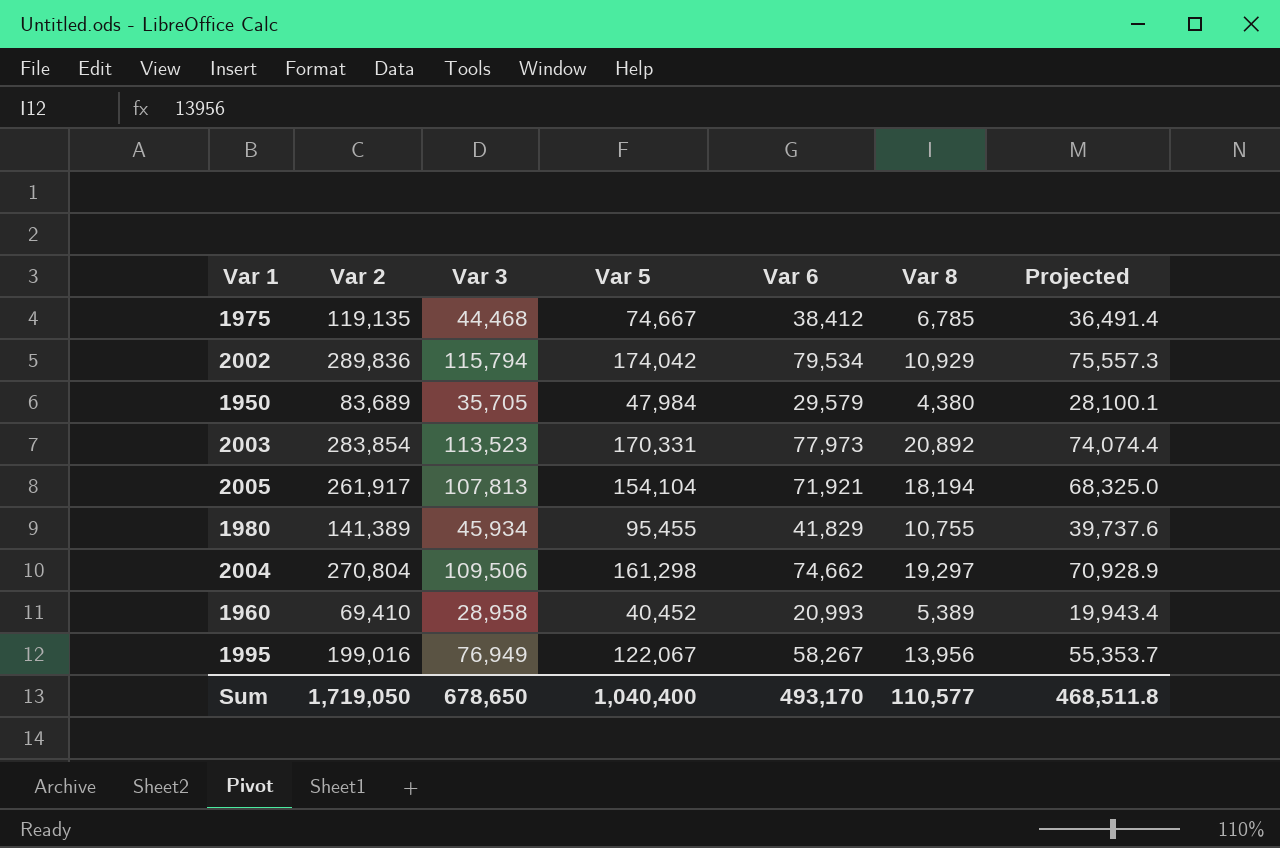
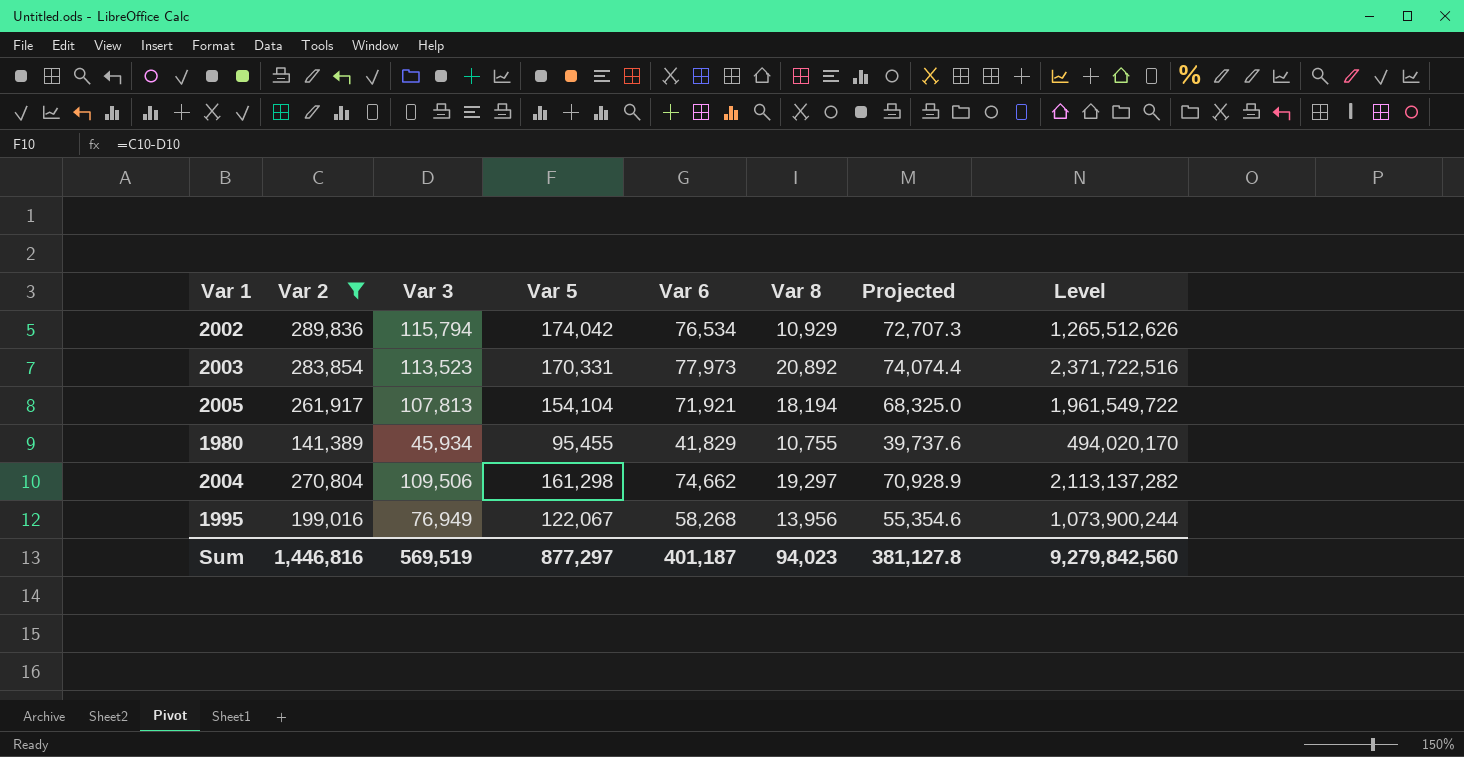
filter: none -> Var 2 >= 141,389
column Level | formula: none -> [Var 3] * [Var 8]
2002 | Var 6: 79,534 -> 76,534
2002 | Projected: 75,557.3 -> 72,707.3
1995 | Var 6: 58,267 -> 58,268
1995 | Projected: 55,353.7 -> 55,354.6
Sum | Var 2: 1,719,050 -> 1,446,816
Sum | Var 3: 678,650 -> 569,519
Sum | Var 5: 1,040,400 -> 877,297
Sum | Var 6: 493,170 -> 401,187
Sum | Var 8: 110,577 -> 94,023
Sum | Projected: 468,511.8 -> 381,127.8

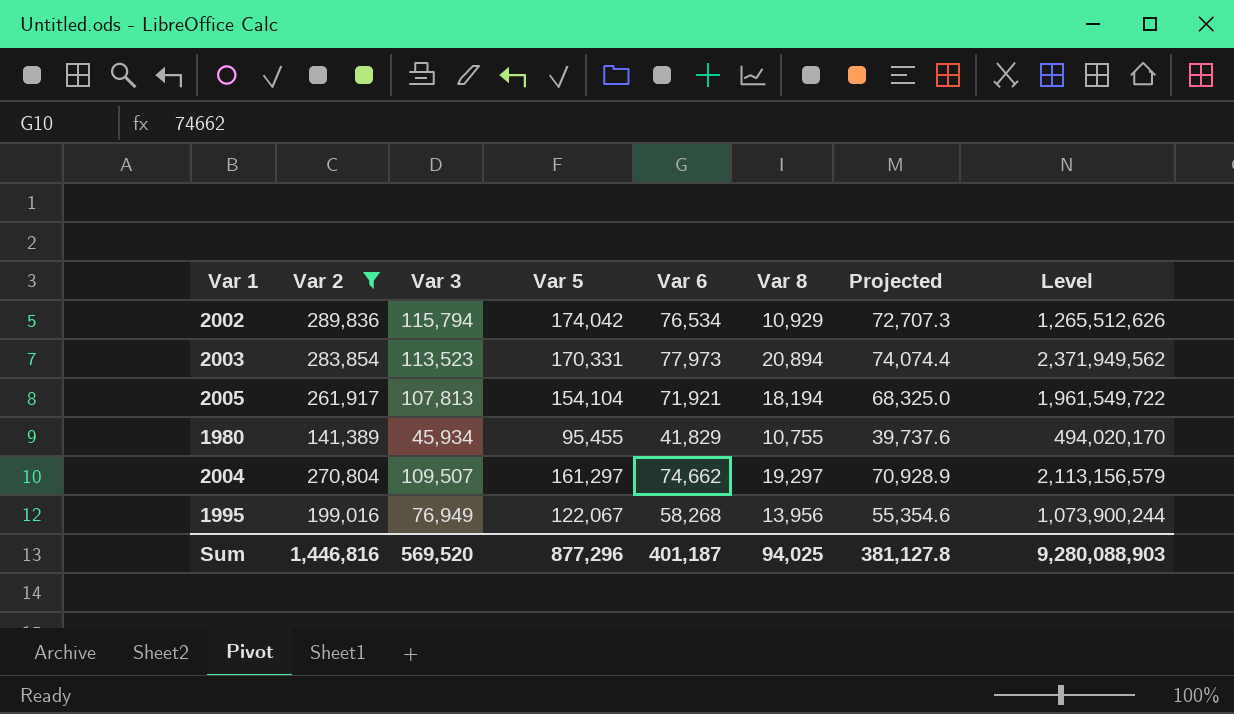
2003 | Var 8: 20,892 -> 20,894
2003 | Level: 2,371,722,516 -> 2,371,949,562
2004 | Var 3: 109,506 -> 109,507
2004 | Var 5: 161,298 -> 161,297
2004 | Level: 2,113,137,282 -> 2,113,156,579
Sum | Var 3: 569,519 -> 569,520
Sum | Var 5: 877,297 -> 877,296
Sum | Var 8: 94,023 -> 94,025
Sum | Level: 9,279,842,560 -> 9,280,088,903

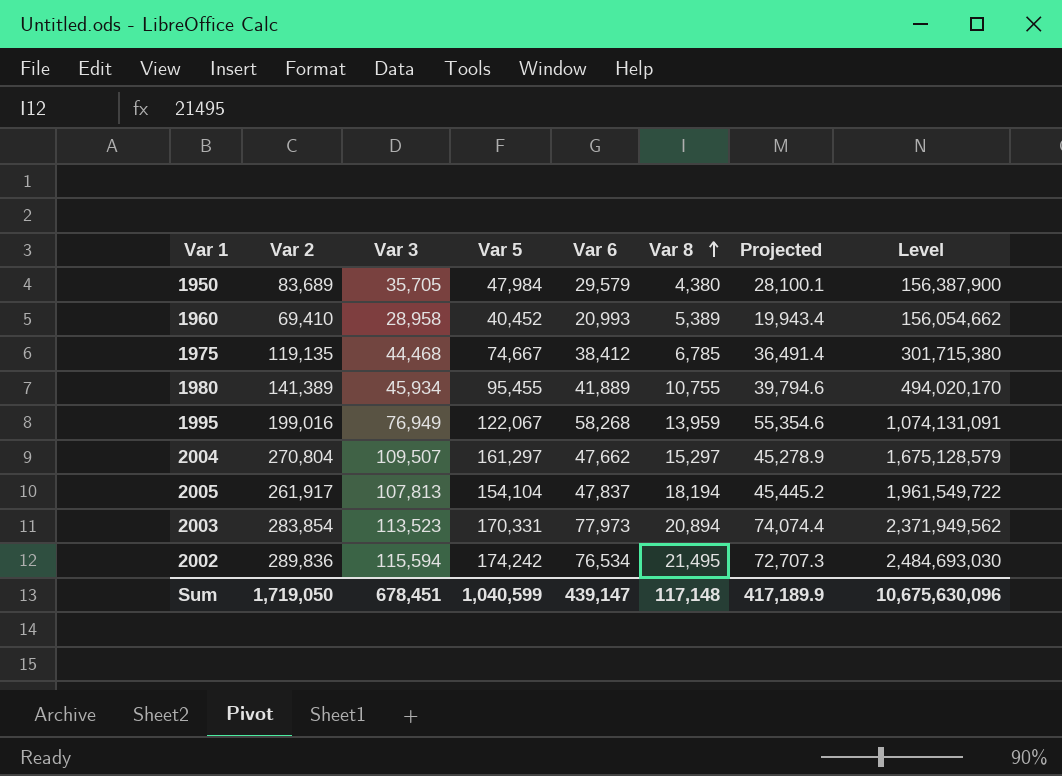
filter: Var 2 >= 141,389 -> none
row order: none -> Var 8 ascending
1980 | Var 6: 41,829 -> 41,889
1980 | Projected: 39,737.6 -> 39,794.6
1995 | Var 8: 13,956 -> 13,959
1995 | Level: 1,073,900,244 -> 1,074,131,091
2004 | Var 6: 74,662 -> 47,662
2004 | Var 8: 19,297 -> 15,297
2004 | Projected: 70,928.9 -> 45,278.9
2004 | Level: 2,113,156,579 -> 1,675,128,579
2005 | Var 6: 71,921 -> 47,837
2005 | Projected: 68,325.0 -> 45,445.2
2002 | Var 3: 115,794 -> 115,594
2002 | Var 5: 174,042 -> 174,242
2002 | Var 8: 10,929 -> 21,495
2002 | Level: 1,265,512,626 -> 2,484,693,030
Sum | Var 2: 1,446,816 -> 1,719,050
Sum | Var 3: 569,520 -> 678,451
Sum | Var 5: 877,296 -> 1,040,599
Sum | Var 6: 401,187 -> 439,147
Sum | Var 8: 94,025 -> 117,148
Sum | Projected: 381,127.8 -> 417,189.9
Sum | Level: 9,280,088,903 -> 10,675,630,096

